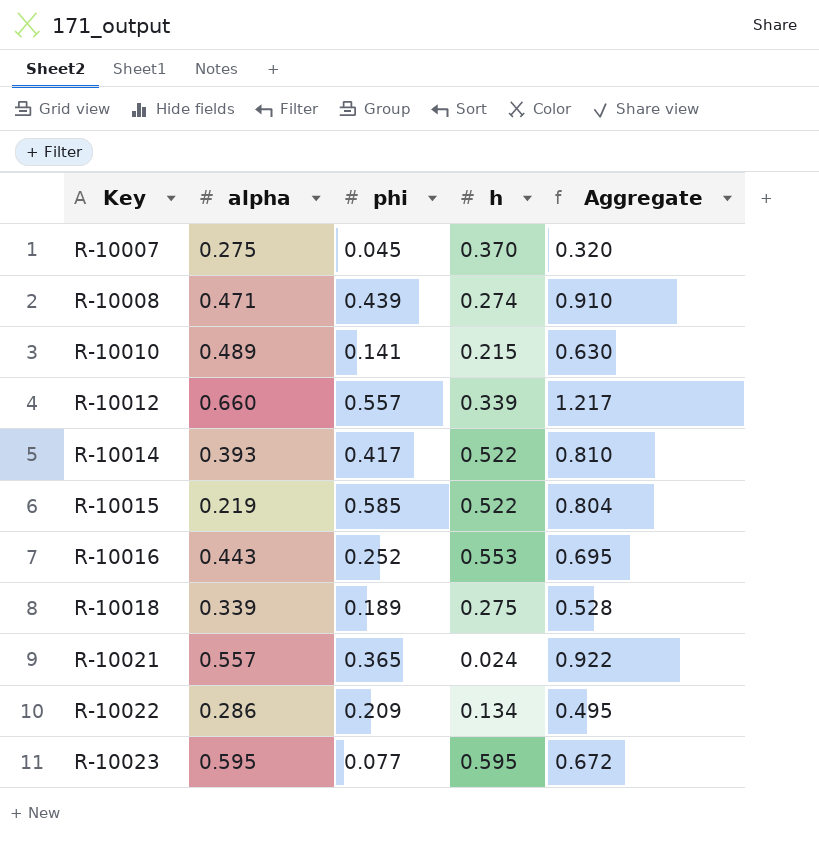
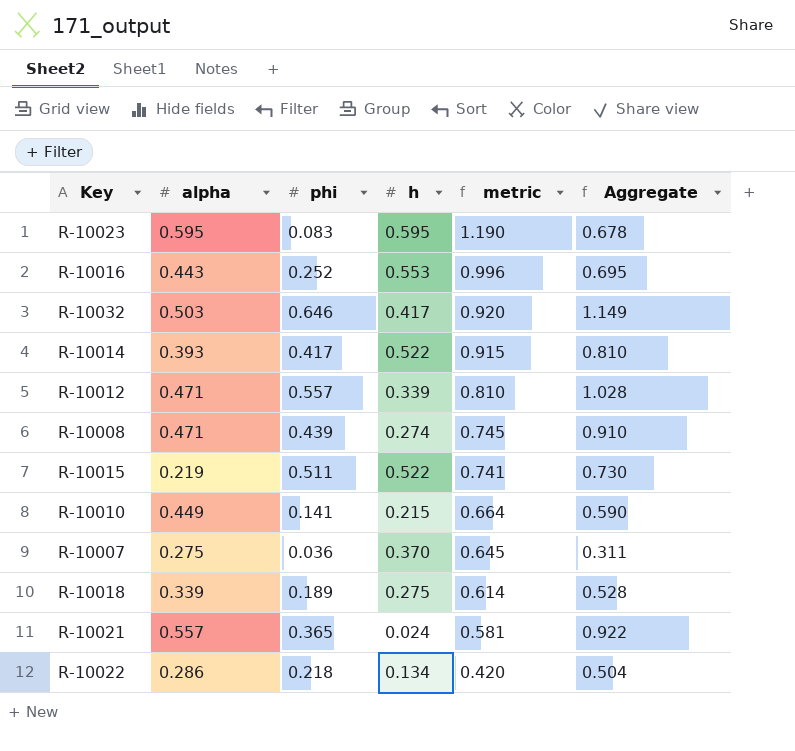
row order: Key ascending -> metric descending
column metric | formula: none -> [alpha] + [h]
R-10023 | phi: 0.077 -> 0.083
R-10023 | Aggregate: 0.672 -> 0.678
row R-10032: none -> 0.503 | 0.646 | 0.417 | 0.920 | 1.149
R-10012 | alpha: 0.660 -> 0.471
R-10012 | Aggregate: 1.217 -> 1.028
R-10015 | phi: 0.585 -> 0.511
R-10015 | Aggregate: 0.804 -> 0.730
R-10010 | alpha: 0.489 -> 0.449
R-10010 | Aggregate: 0.630 -> 0.590
R-10007 | phi: 0.045 -> 0.036
R-10007 | Aggregate: 0.320 -> 0.311
R-10022 | phi: 0.209 -> 0.218
R-10022 | Aggregate: 0.495 -> 0.504

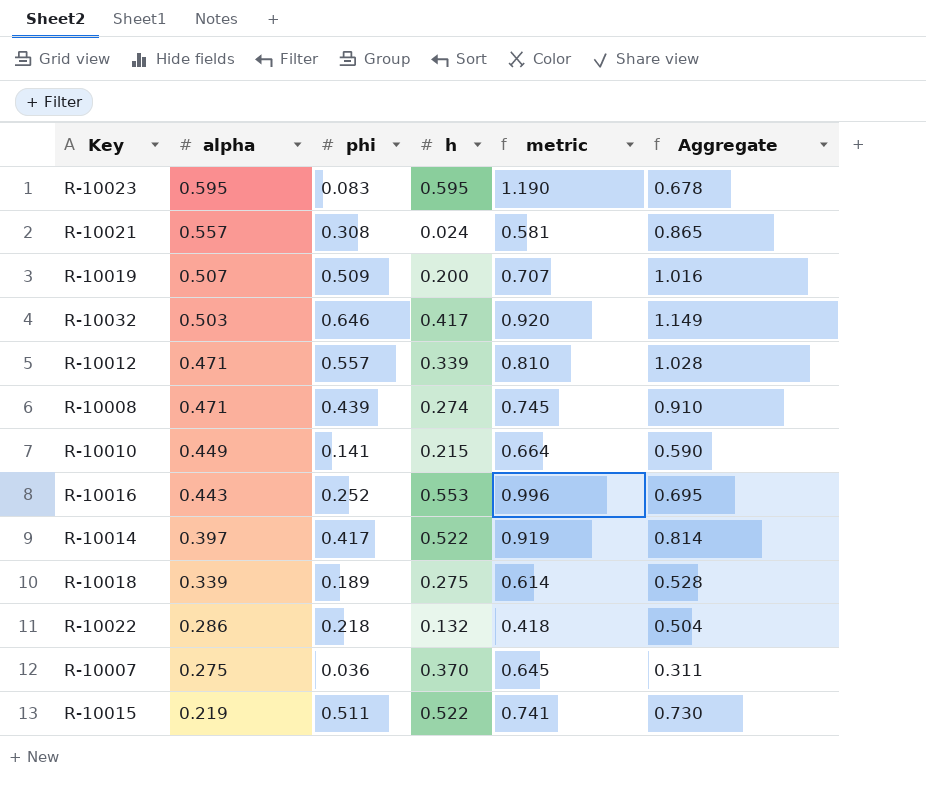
row order: metric descending -> alpha descending
R-10021 | phi: 0.365 -> 0.308
R-10021 | Aggregate: 0.922 -> 0.865
row R-10019: none -> 0.507 | 0.509 | 0.200 | 0.707 | 1.016
R-10014 | alpha: 0.393 -> 0.397
R-10014 | metric: 0.915 -> 0.919
R-10014 | Aggregate: 0.810 -> 0.814
R-10022 | h: 0.134 -> 0.132
R-10022 | metric: 0.420 -> 0.418

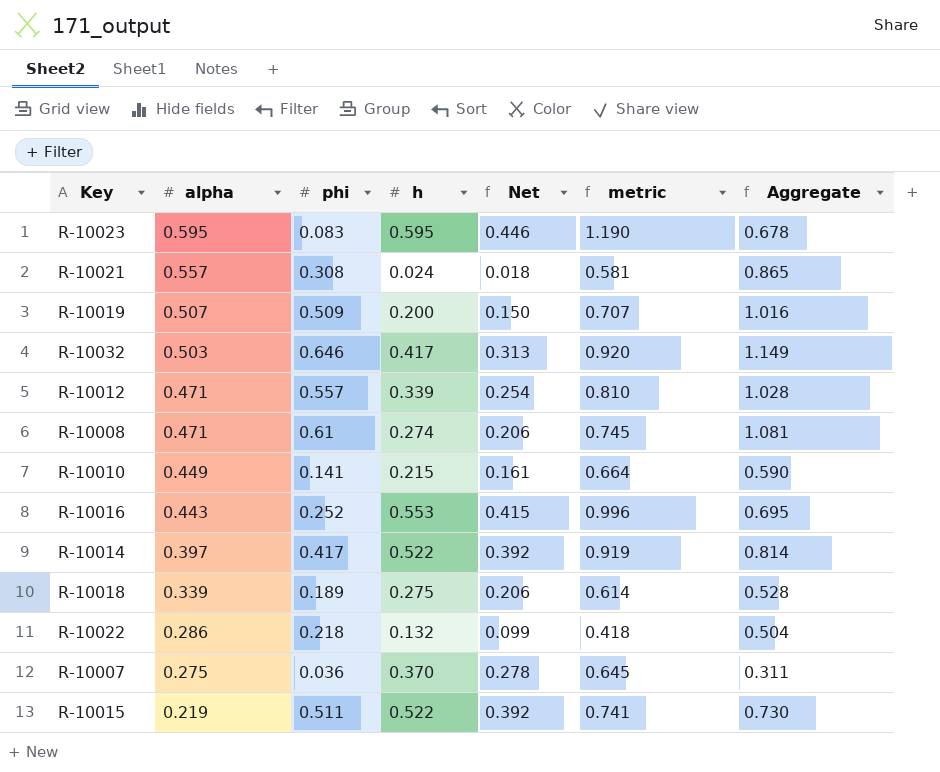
column Net | formula: none -> [h] * 0.75
R-10008 | phi: 0.439 -> 0.61
R-10008 | Aggregate: 0.910 -> 1.081

